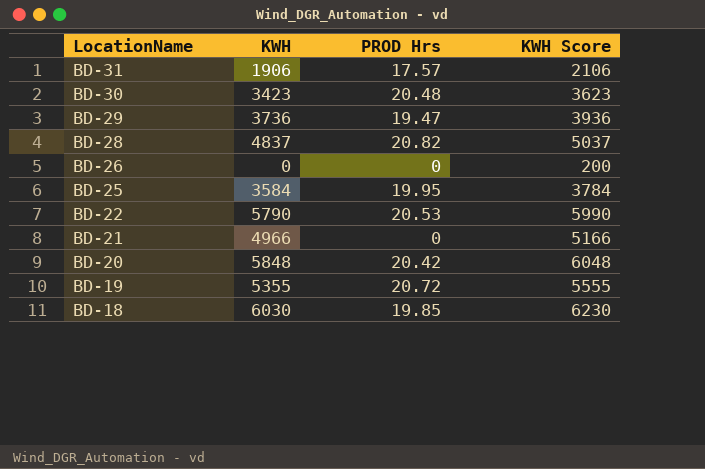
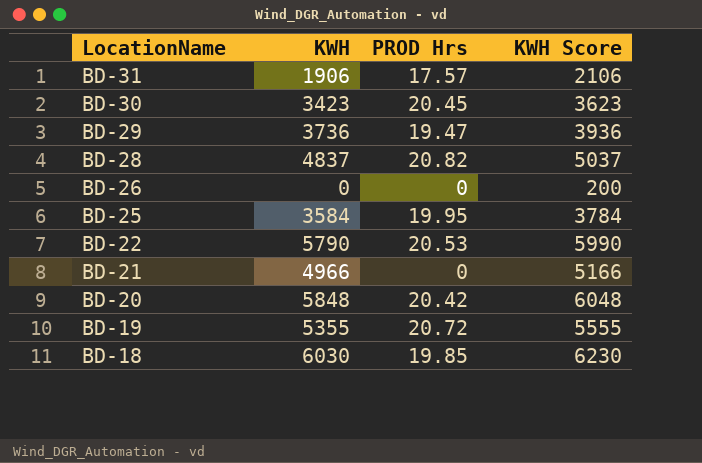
BD-30 | PROD Hrs: 20.48 -> 20.45

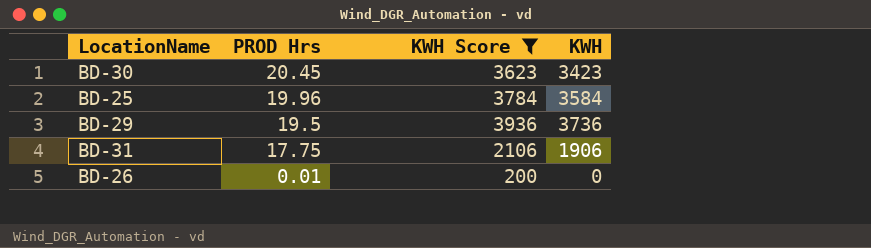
filter: none -> KWH Score <= 3936
row order: LocationName descending -> PROD Hrs descending
column KWH | position: 2 -> 4
BD-25 | PROD Hrs: 19.95 -> 19.96
BD-29 | PROD Hrs: 19.47 -> 19.5
BD-31 | PROD Hrs: 17.57 -> 17.75
BD-26 | PROD Hrs: 0 -> 0.01

